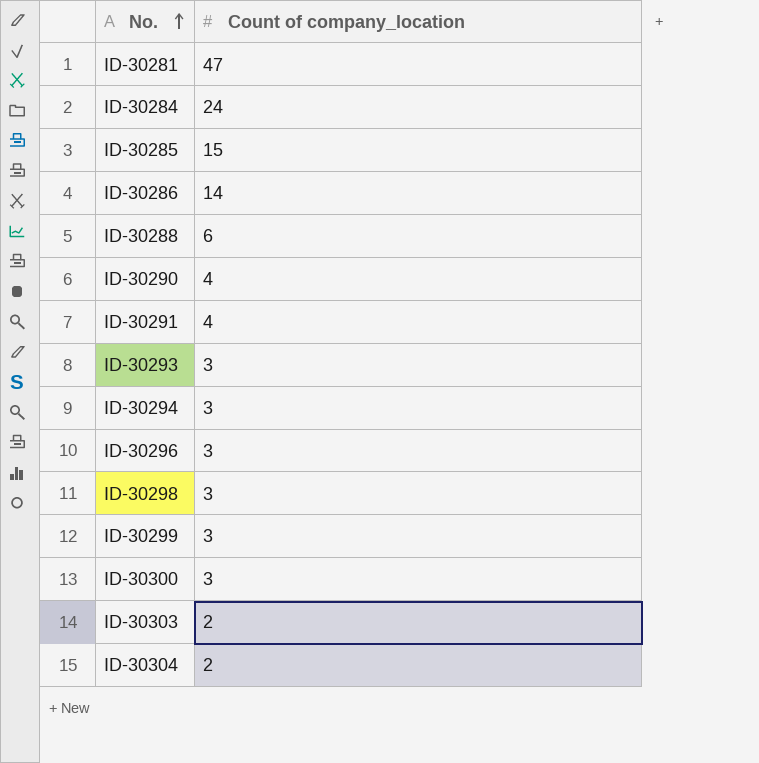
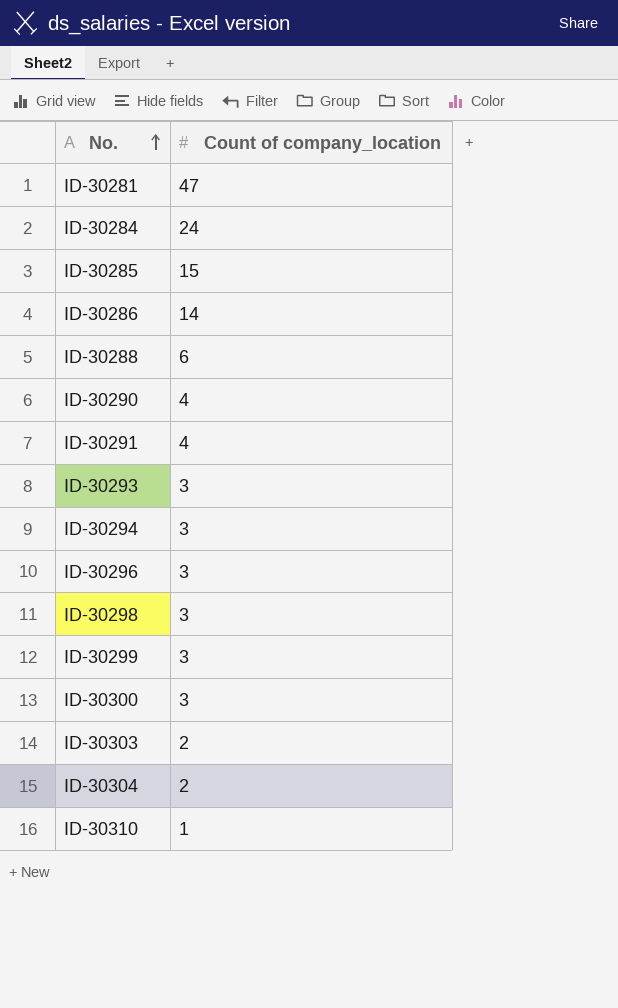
row ID-30310: none -> 1

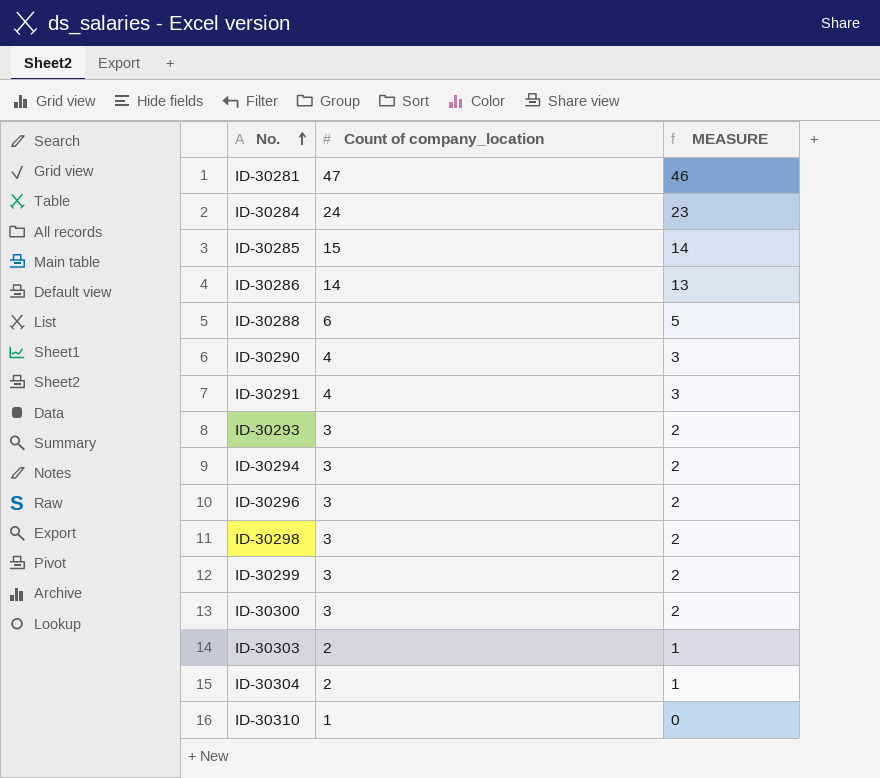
column MEASURE | formula: none -> [Count of company_location] - 1

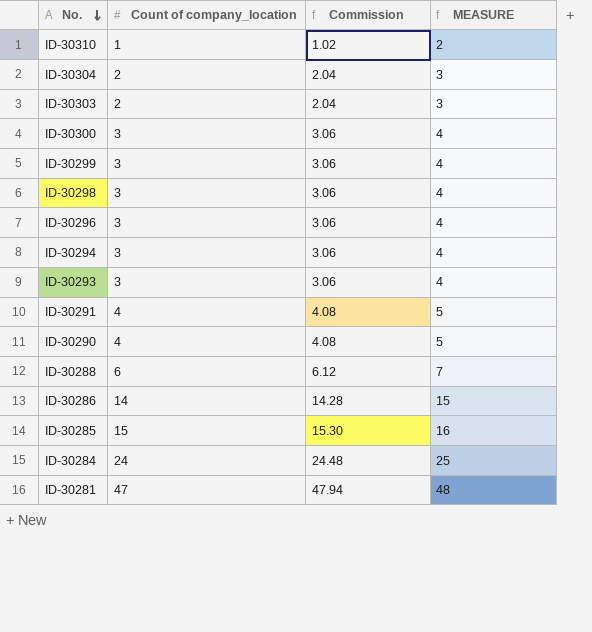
row order: No. ascending -> No. descending
column Commission | formula: none -> [Count of company_location] * 1.02
column MEASURE | formula: [Count of company_location] - 1 -> [Count of company_location] + 1

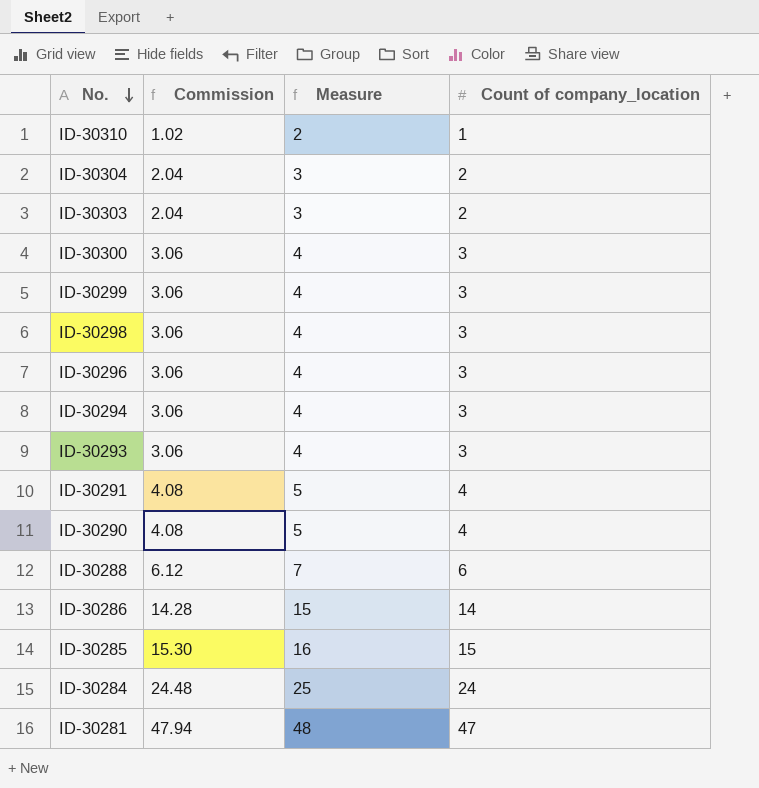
column name: MEASURE -> Measure
column Count of company_location | position: 2 -> 4

